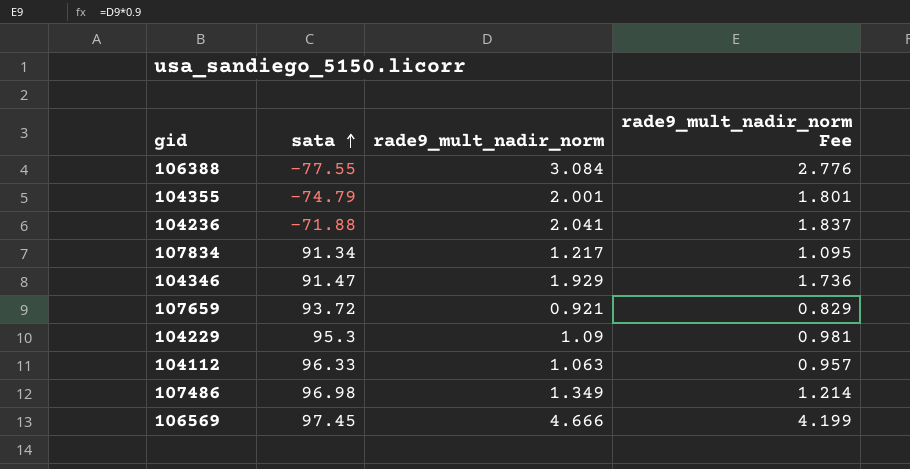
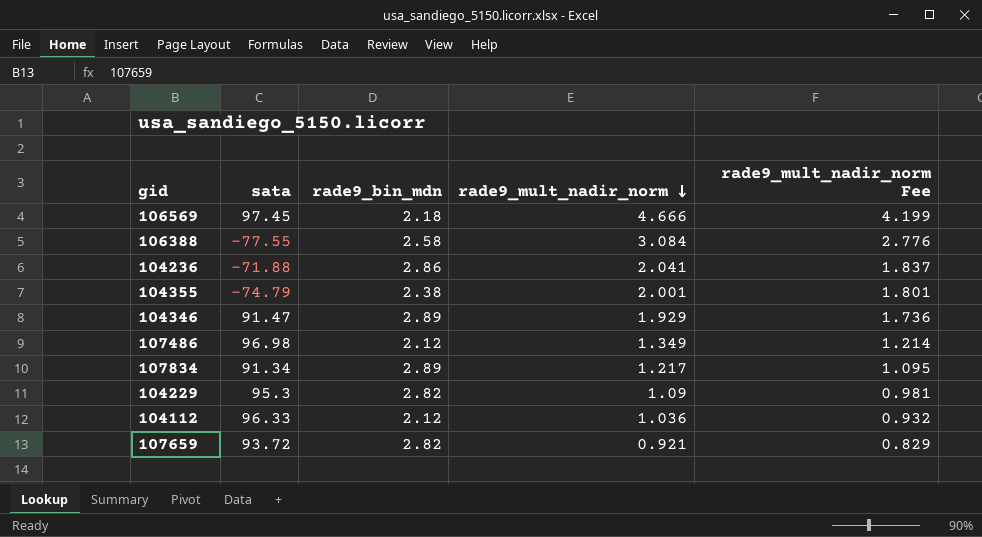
row order: sata ascending -> rade9_mult_nadir_norm descending
column rade9_bin_mdn | position: none -> 3
104112 | rade9_mult_nadir_norm: 1.063 -> 1.036
104112 | rade9_mult_nadir_norm Fee: 0.957 -> 0.932

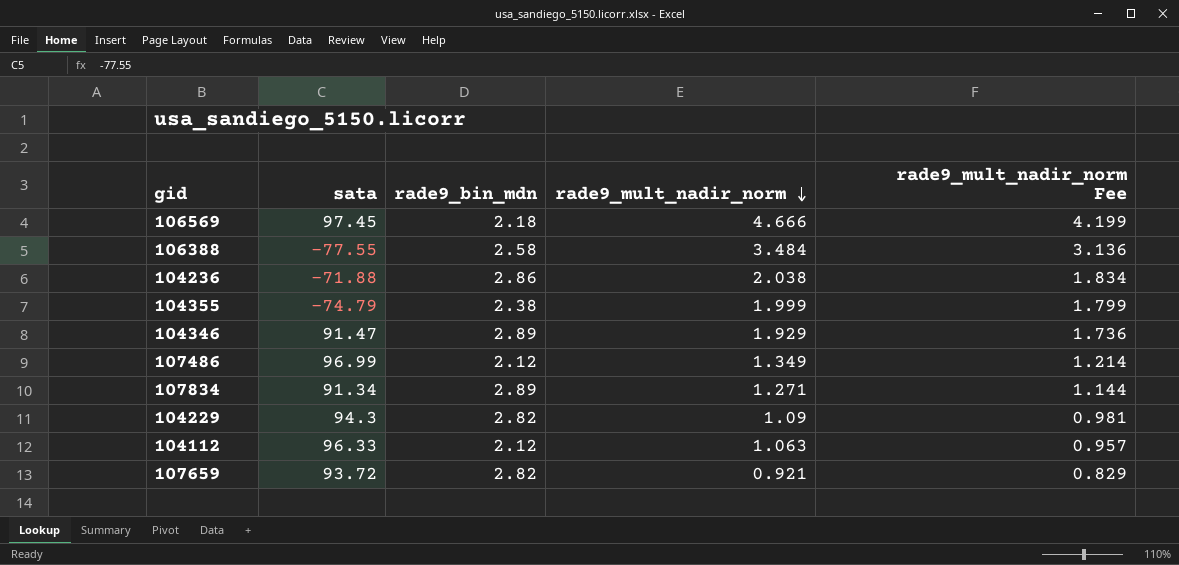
106388 | rade9_mult_nadir_norm: 3.084 -> 3.484
106388 | rade9_mult_nadir_norm Fee: 2.776 -> 3.136
104236 | rade9_mult_nadir_norm: 2.041 -> 2.038
104236 | rade9_mult_nadir_norm Fee: 1.837 -> 1.834
104355 | rade9_mult_nadir_norm: 2.001 -> 1.999
104355 | rade9_mult_nadir_norm Fee: 1.801 -> 1.799
107486 | sata: 96.98 -> 96.99
107834 | rade9_mult_nadir_norm: 1.217 -> 1.271
107834 | rade9_mult_nadir_norm Fee: 1.095 -> 1.144
104229 | sata: 95.3 -> 94.3
104112 | rade9_mult_nadir_norm: 1.036 -> 1.063
104112 | rade9_mult_nadir_norm Fee: 0.932 -> 0.957

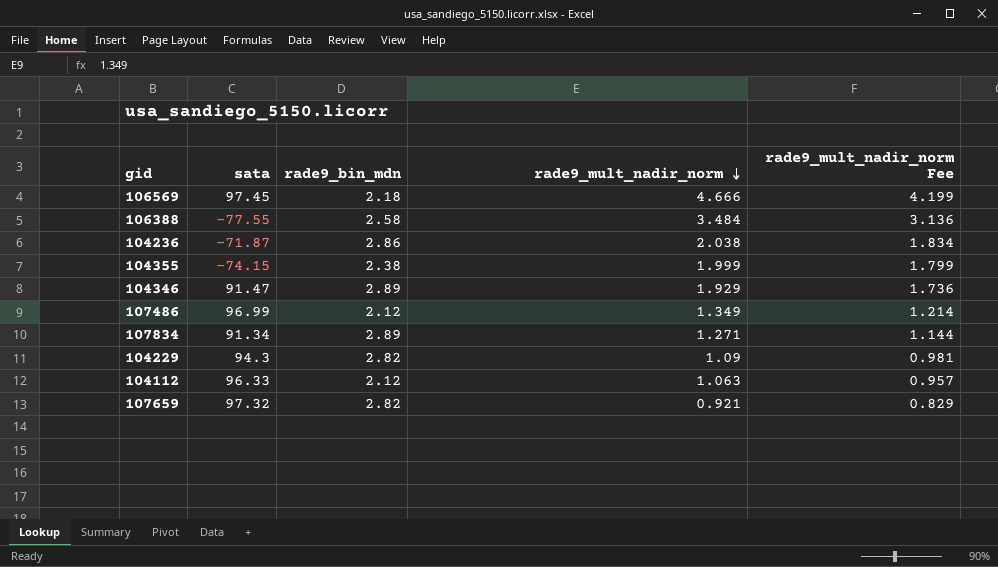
104236 | sata: -71.88 -> -71.87
104355 | sata: -74.79 -> -74.15
107659 | sata: 93.72 -> 97.32

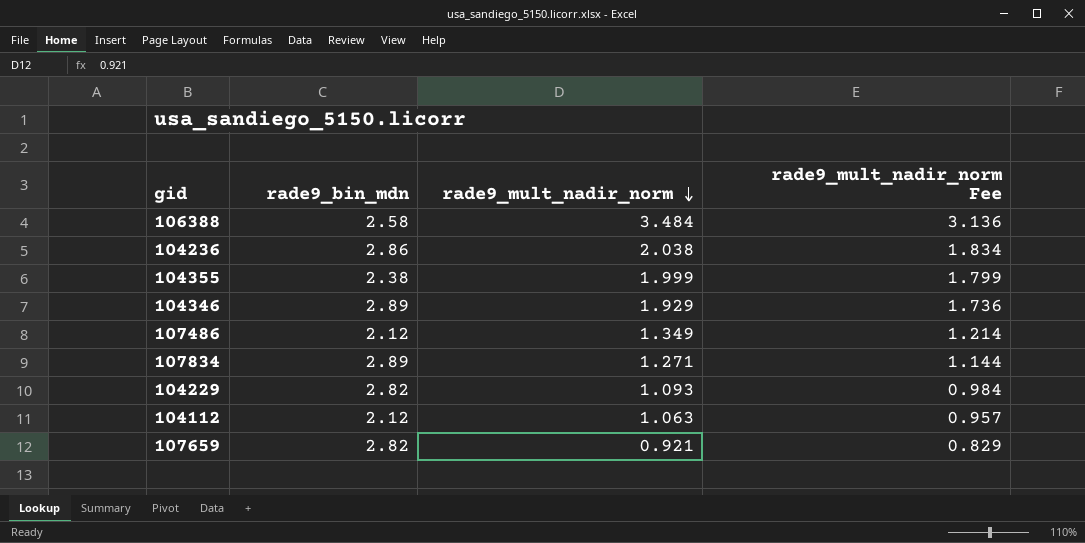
column sata | position: 2 -> none
row 106569: 97.45 | 2.18 | 4.666 | 4.199 -> none
104229 | rade9_mult_nadir_norm: 1.09 -> 1.093
104229 | rade9_mult_nadir_norm Fee: 0.981 -> 0.984

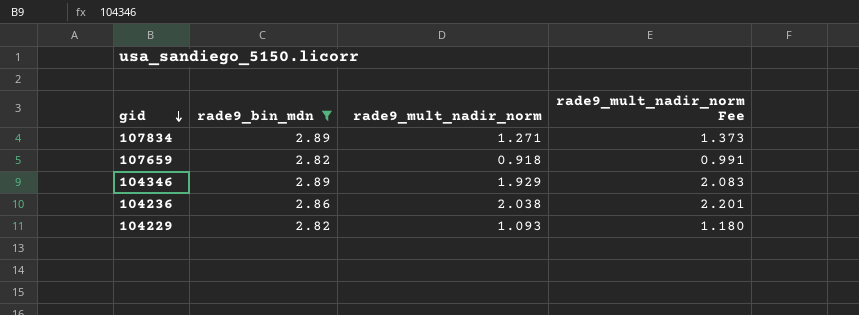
filter: none -> rade9_bin_mdn >= 2.82
row order: rade9_mult_nadir_norm descending -> gid descending
column rade9_mult_nadir_norm Fee | formula: [rade9_mult_nadir_norm] * 0.9 -> [rade9_mult_nadir_norm] * 1.08
107659 | rade9_mult_nadir_norm: 0.921 -> 0.918

